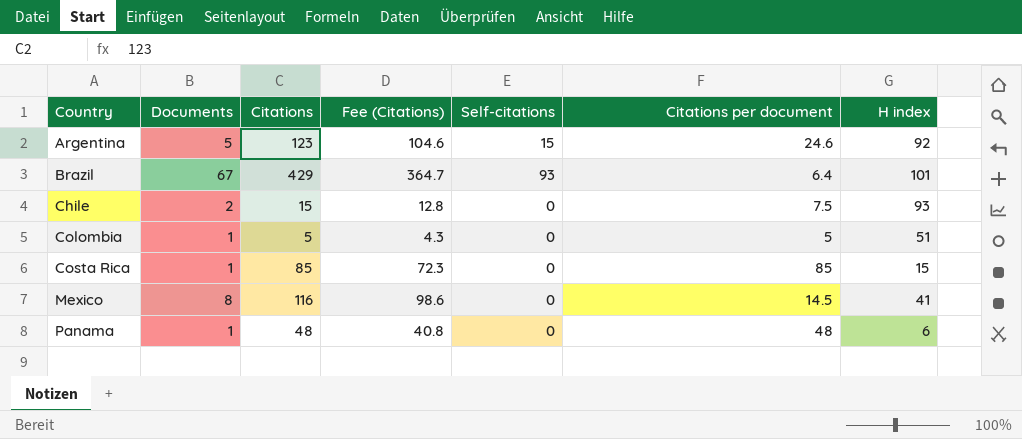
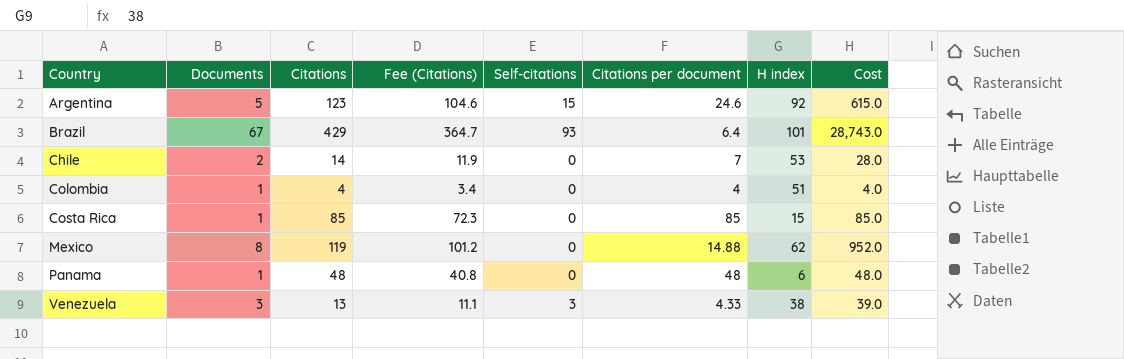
column Cost | formula: none -> [Documents] * [Citations]
Chile | Citations: 15 -> 14
Chile | Fee (Citations): 12.8 -> 11.9
Chile | Citations per document: 7.5 -> 7
Chile | H index: 93 -> 53
Colombia | Citations: 5 -> 4
Colombia | Fee (Citations): 4.3 -> 3.4
Colombia | Citations per document: 5 -> 4
Mexico | Citations: 116 -> 119
Mexico | Fee (Citations): 98.6 -> 101.2
Mexico | Citations per document: 14.5 -> 14.88
Mexico | H index: 41 -> 62
row Venezuela: none -> 3 | 13 | 11.1 | 3 | 4.33 | 38 | 39.0

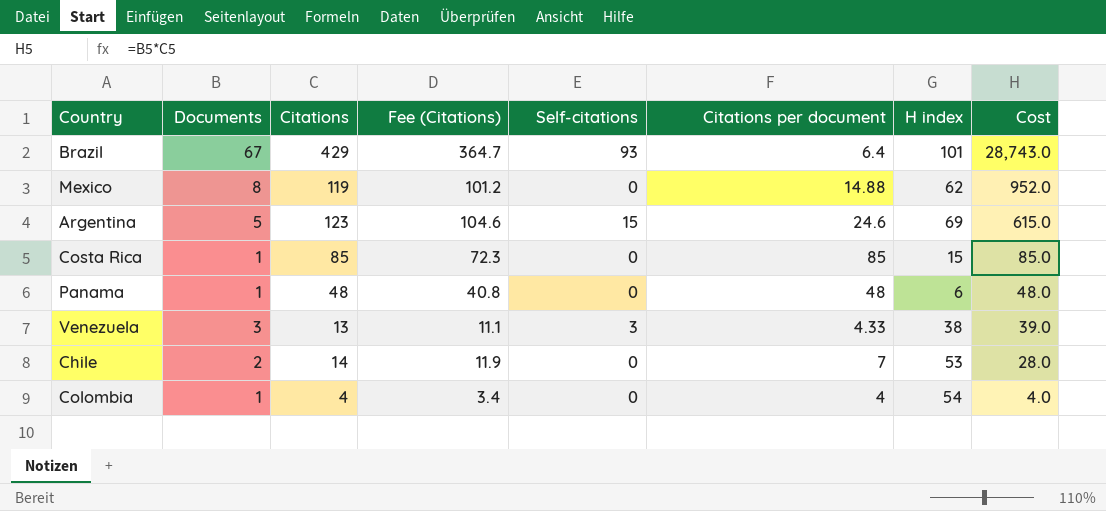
row order: Country ascending -> Cost descending
Argentina | H index: 92 -> 69
Colombia | H index: 51 -> 54

